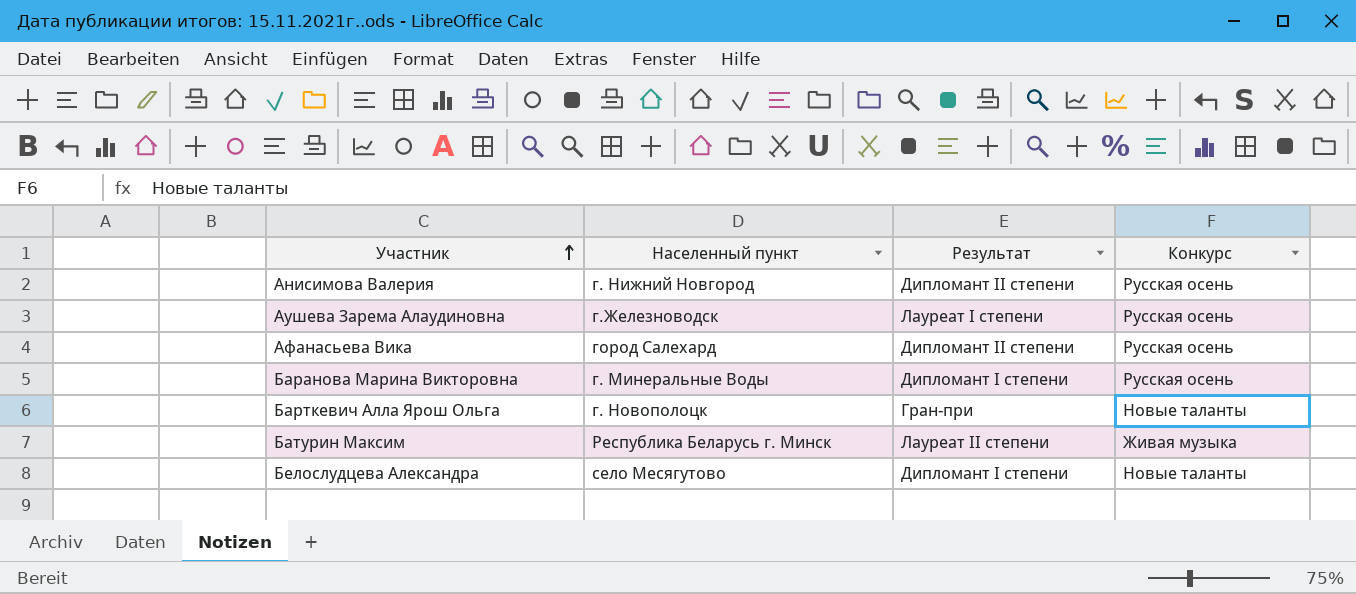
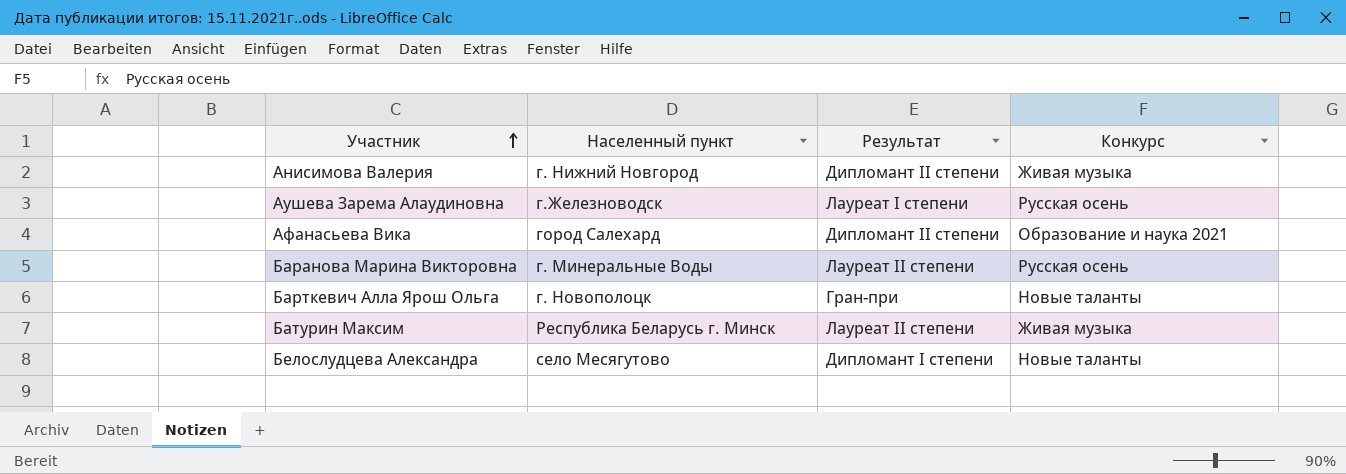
Анисимова Валерия | Конкурс: Русская осень -> Живая музыка
Афанасьева Вика | Конкурс: Русская осень -> Образование и наука 2021
Баранова Марина Викторовна | Результат: Дипломант I степени -> Лауреат II степени

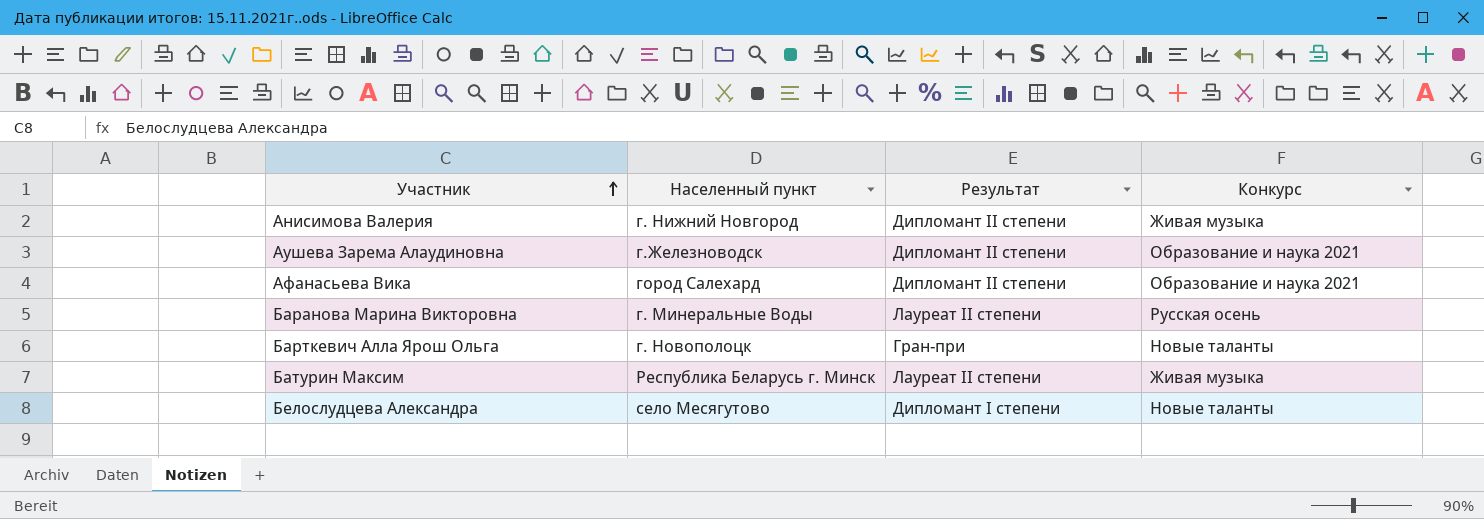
Аушева Зарема Алаудиновна | Результат: Лауреат I степени -> Дипломант II степени
Аушева Зарема Алаудиновна | Конкурс: Русская осень -> Образование и наука 2021

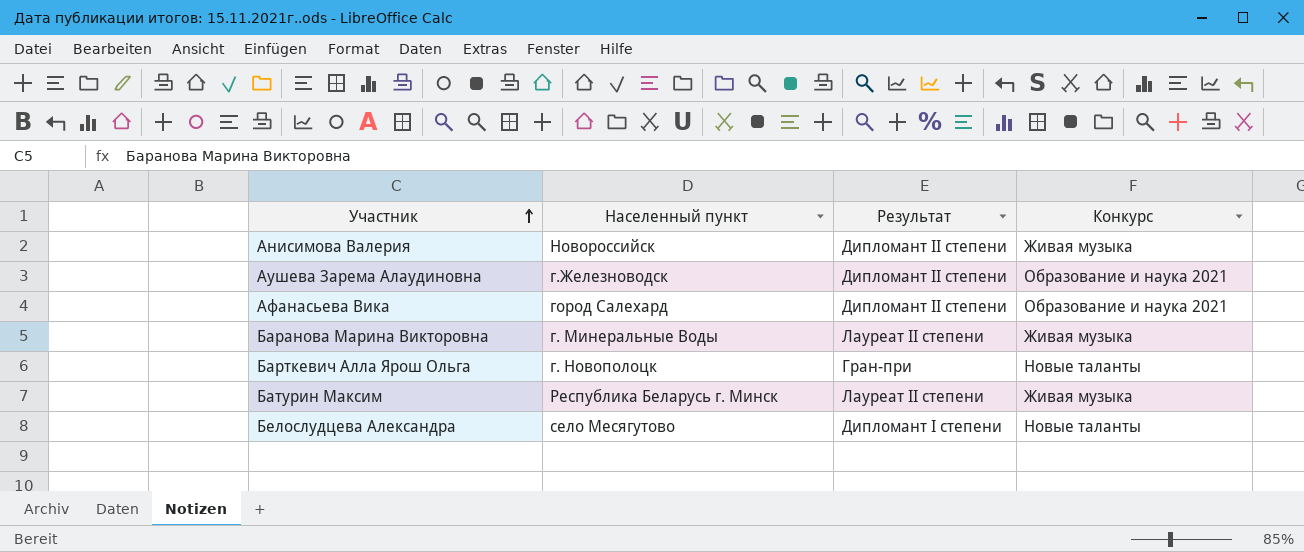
Анисимова Валерия | Населенный пункт: г. Нижний Новгород -> Новороссийск
Баранова Марина Викторовна | Конкурс: Русская осень -> Живая музыка

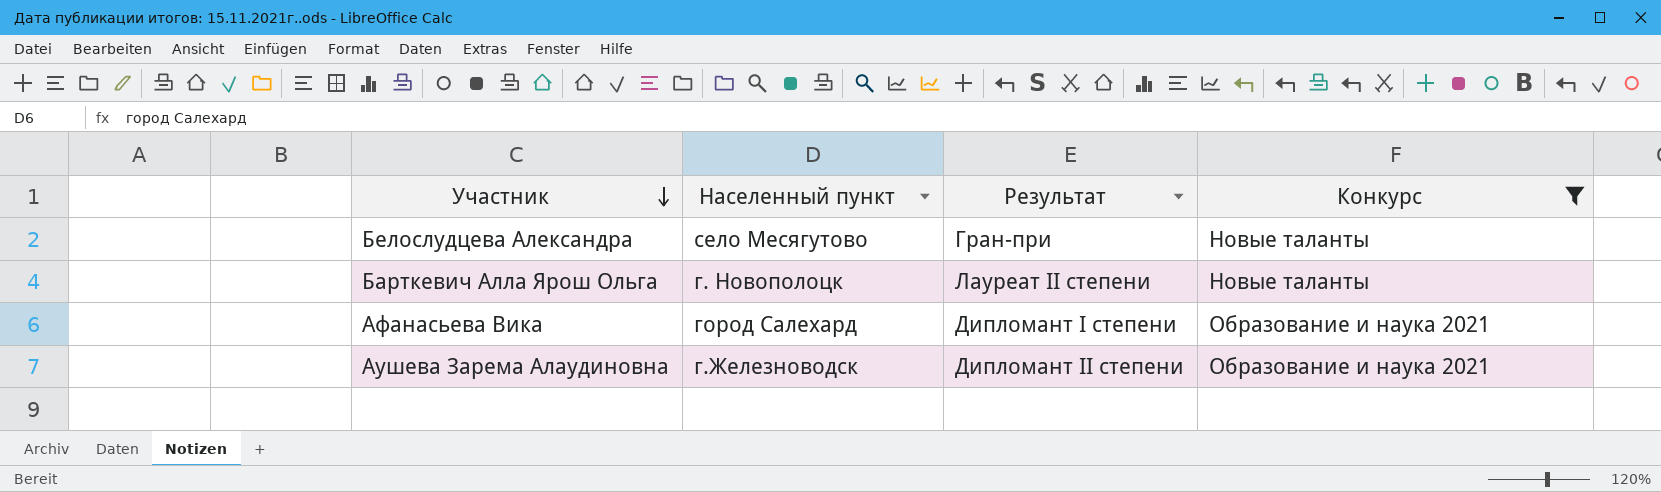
filter: none -> Конкурс != Живая музыка
row order: Участник ascending -> Участник descending
Белослудцева Александра | Результат: Дипломант I степени -> Гран-при
Барткевич Алла Ярош Ольга | Результат: Гран-при -> Лауреат II степени
Афанасьева Вика | Результат: Дипломант II степени -> Дипломант I степени

